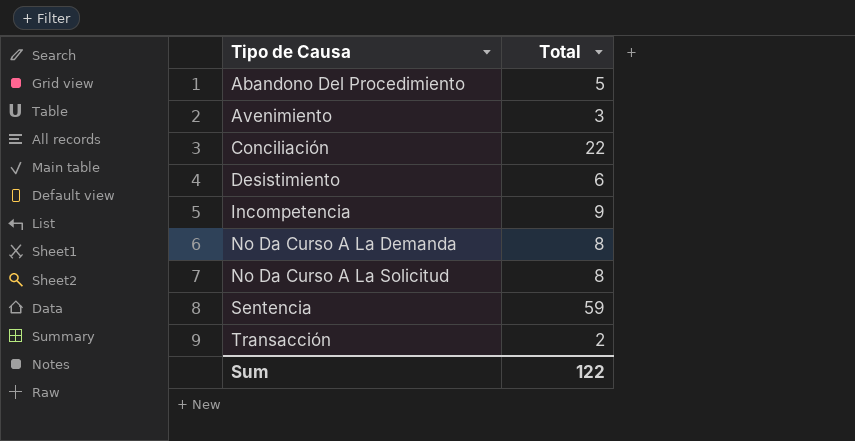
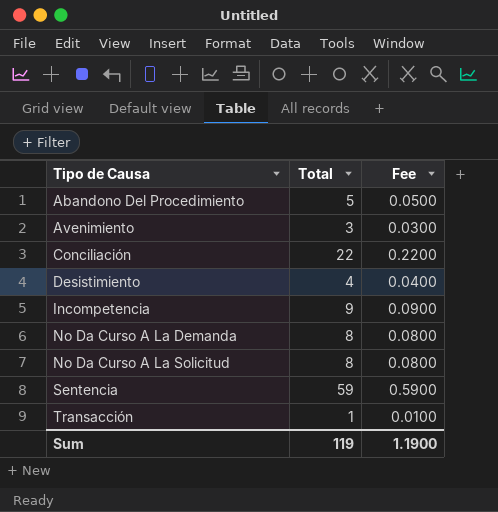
column Fee | formula: none -> [Total] * 0.01
Desistimiento | Total: 6 -> 4
Transacción | Total: 2 -> 1
Sum | Total: 122 -> 119

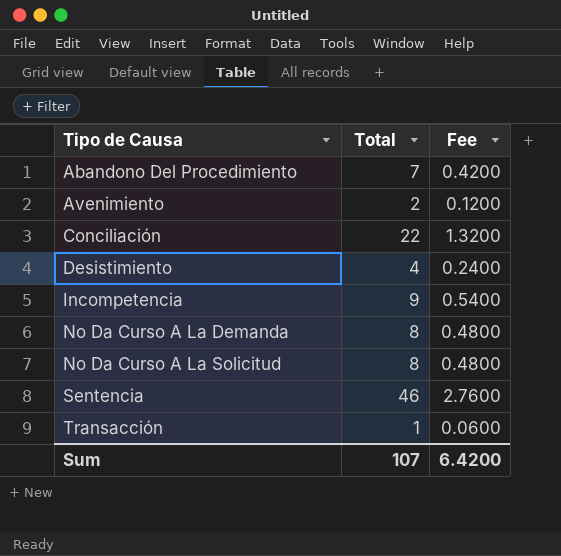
column Fee | formula: [Total] * 0.01 -> [Total] * 0.06
Abandono Del Procedimiento | Total: 5 -> 7
Avenimiento | Total: 3 -> 2
Sentencia | Total: 59 -> 46
Sum | Total: 119 -> 107
Sum | Fee: 1.1900 -> 6.4200

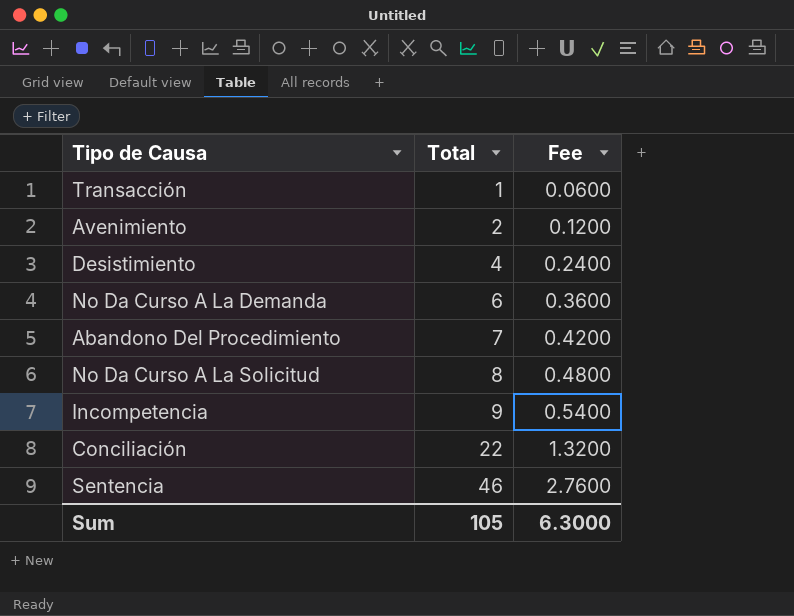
row order: Tipo de Causa ascending -> Total ascending
No Da Curso A La Demanda | Total: 8 -> 6
No Da Curso A La Demanda | Fee: 0.4800 -> 0.3600
Sum | Total: 107 -> 105
Sum | Fee: 6.4200 -> 6.3000

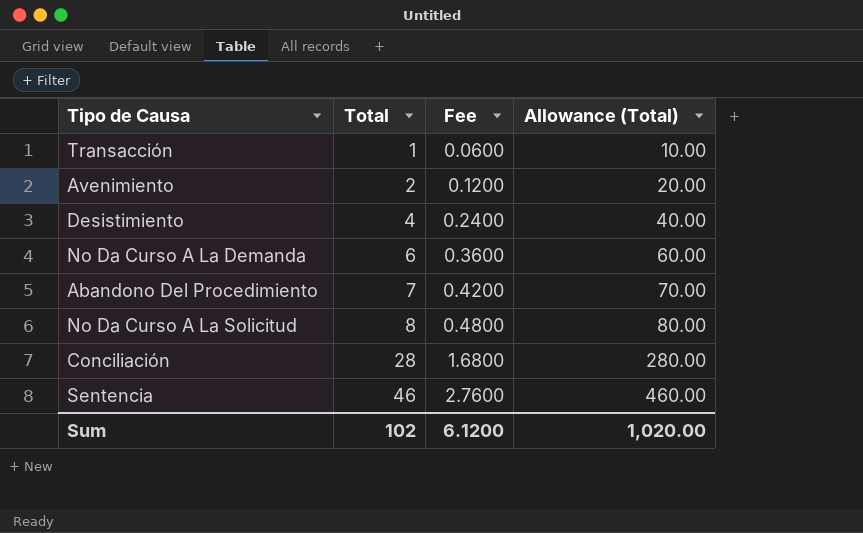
column Allowance (Total) | formula: none -> [Total] * 10
row Incompetencia: 9 | 0.5400 -> none
Conciliación | Total: 22 -> 28
Conciliación | Fee: 1.3200 -> 1.6800
Sum | Total: 105 -> 102
Sum | Fee: 6.3000 -> 6.1200

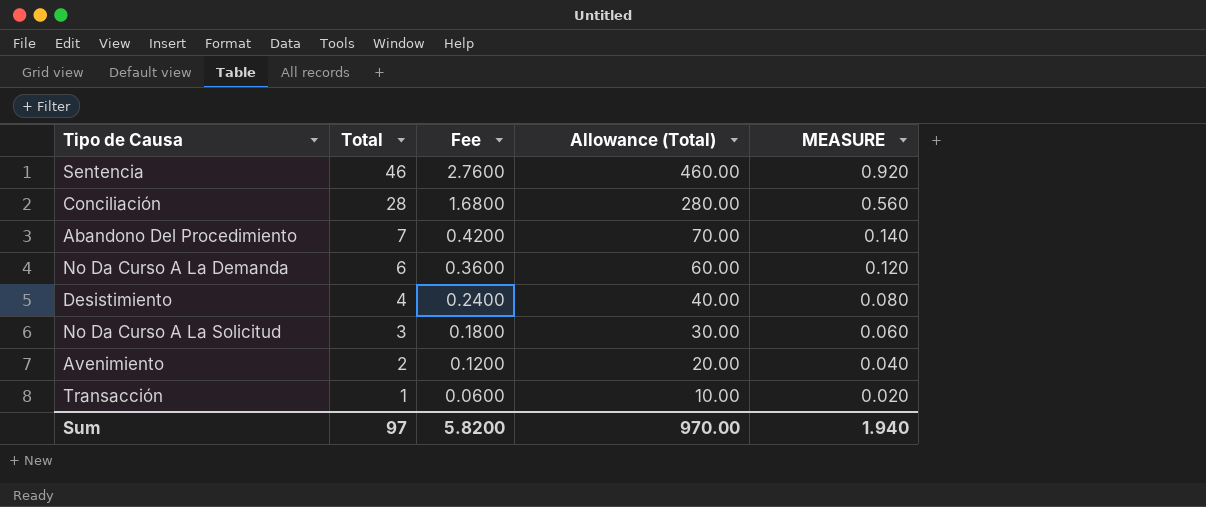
row order: Total ascending -> Total descending
column MEASURE | formula: none -> [Total] * 0.02
No Da Curso A La Solicitud | Total: 8 -> 3
No Da Curso A La Solicitud | Fee: 0.4800 -> 0.1800
No Da Curso A La Solicitud | Allowance (Total): 80.00 -> 30.00
Sum | Total: 102 -> 97
Sum | Fee: 6.1200 -> 5.8200
Sum | Allowance (Total): 1,020.00 -> 970.00

